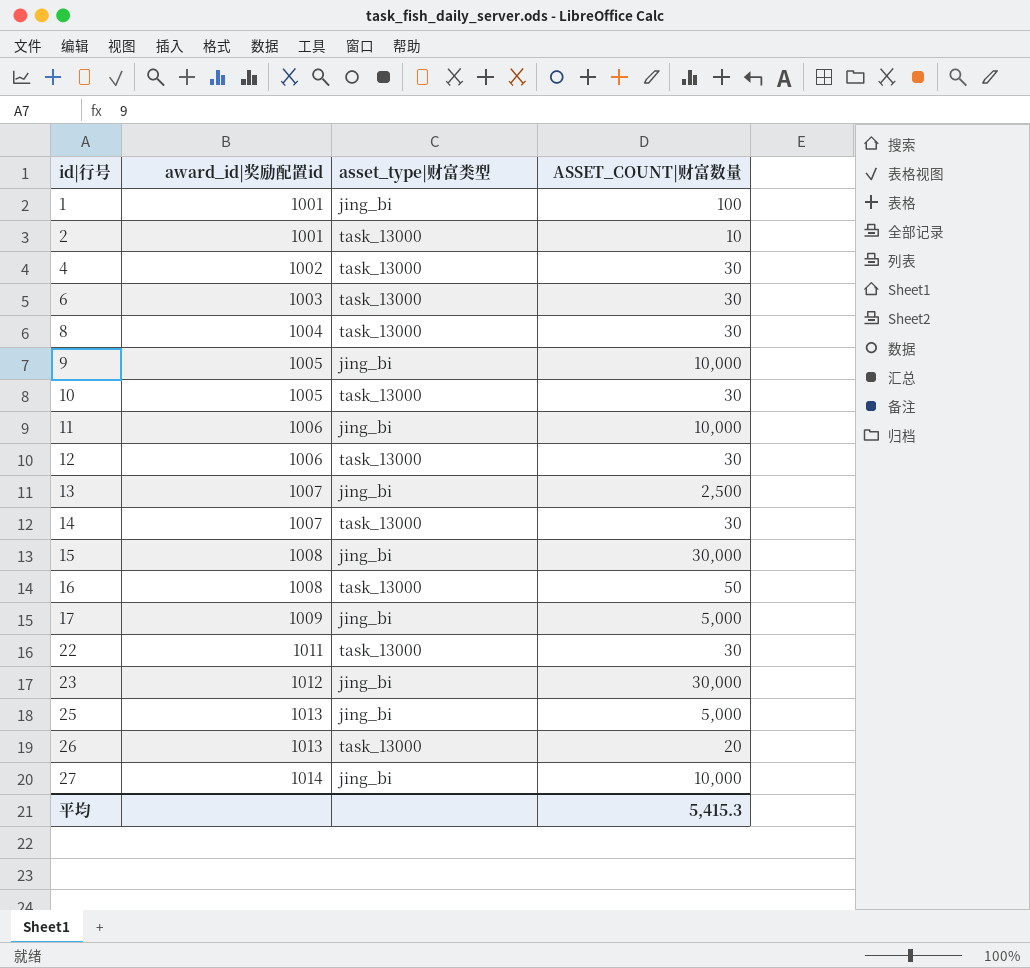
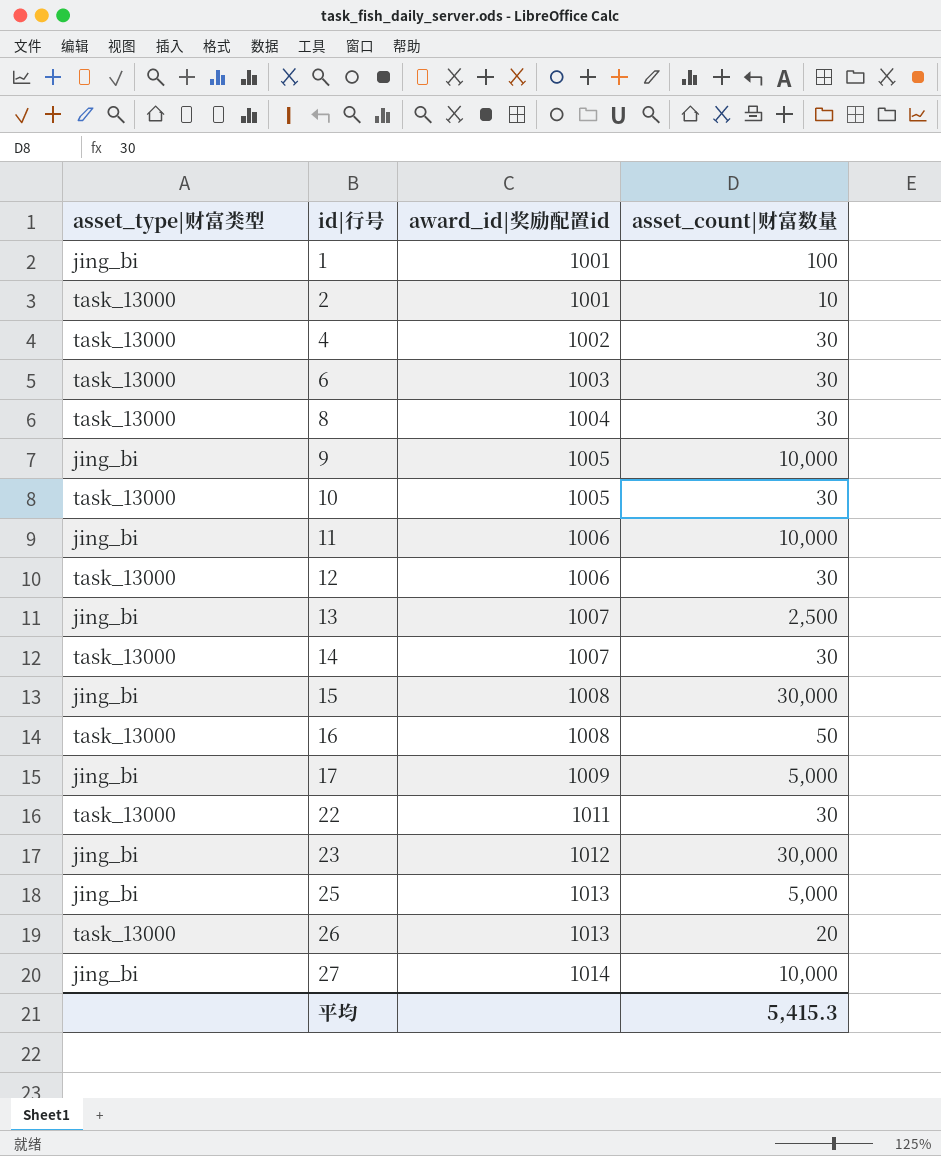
column asset_type|财富类型 | position: 3 -> 1
column name: ASSET_COUNT|财富数量 -> asset_count|财富数量

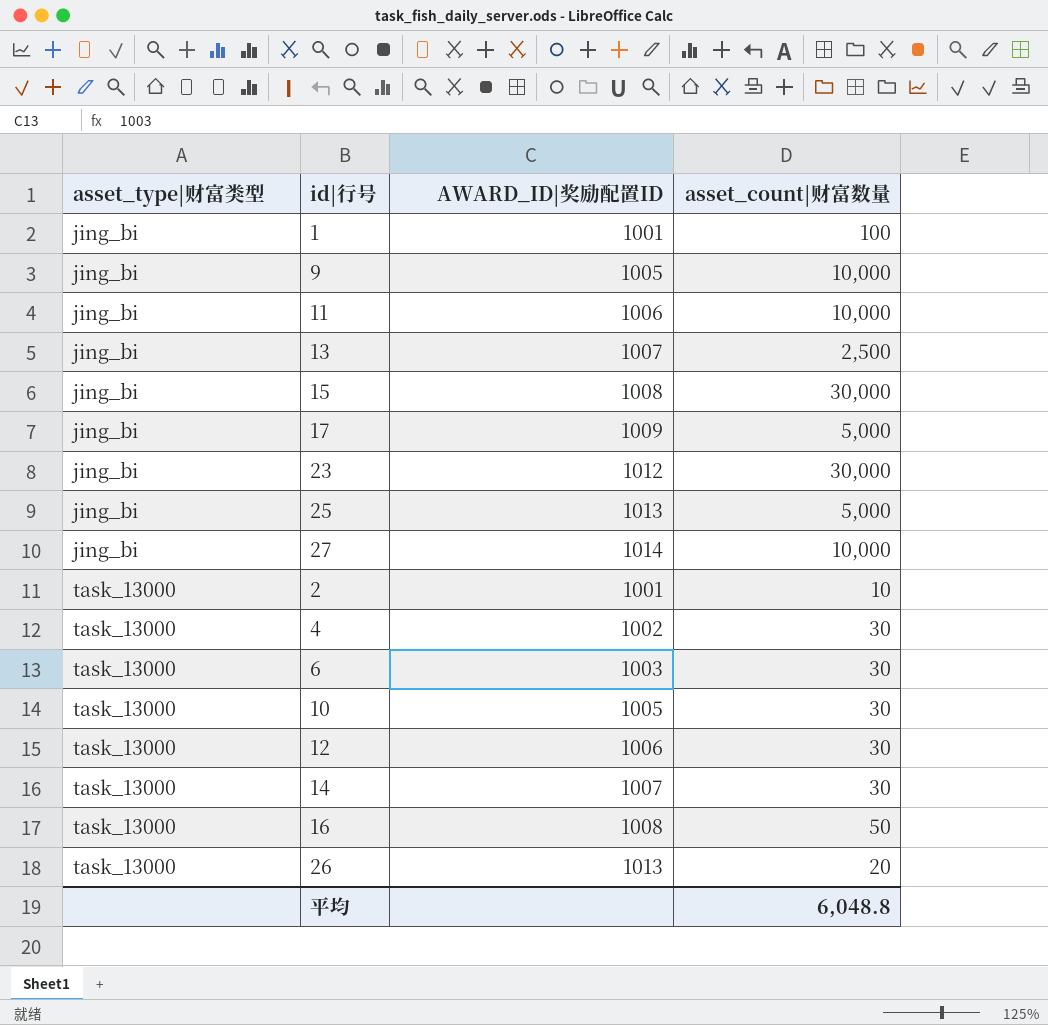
row order: id|行号 ascending -> asset_type|财富类型 ascending
column name: award_id|奖励配置id -> AWARD_ID|奖励配置ID
row 8: task_13000 | 1004 | 30 -> none
row 22: task_13000 | 1011 | 30 -> none
平均 | asset_count|财富数量: 5,415.3 -> 6,048.8

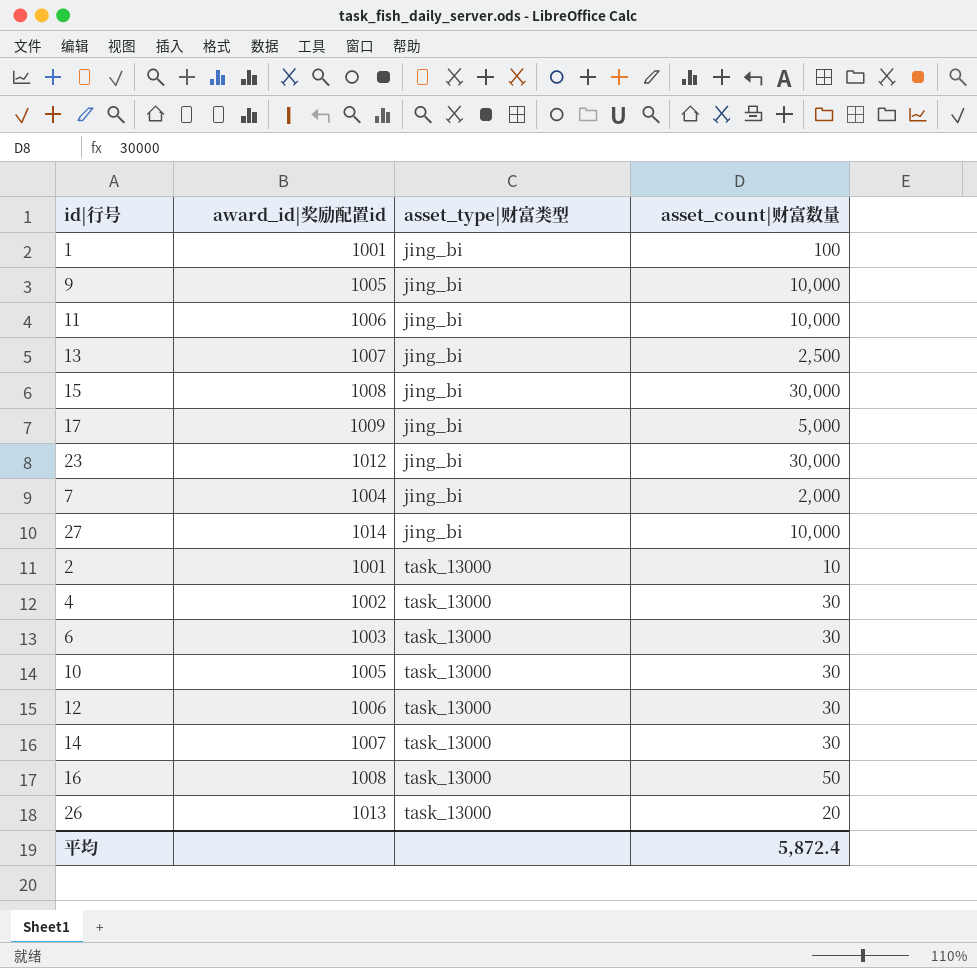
column name: AWARD_ID|奖励配置ID -> award_id|奖励配置id
column asset_type|财富类型 | position: 1 -> 3
row 25: jing_bi | 1013 | 5,000 -> none
row 7: none -> 1004 | jing_bi | 2,000
平均 | asset_count|财富数量: 6,048.8 -> 5,872.4

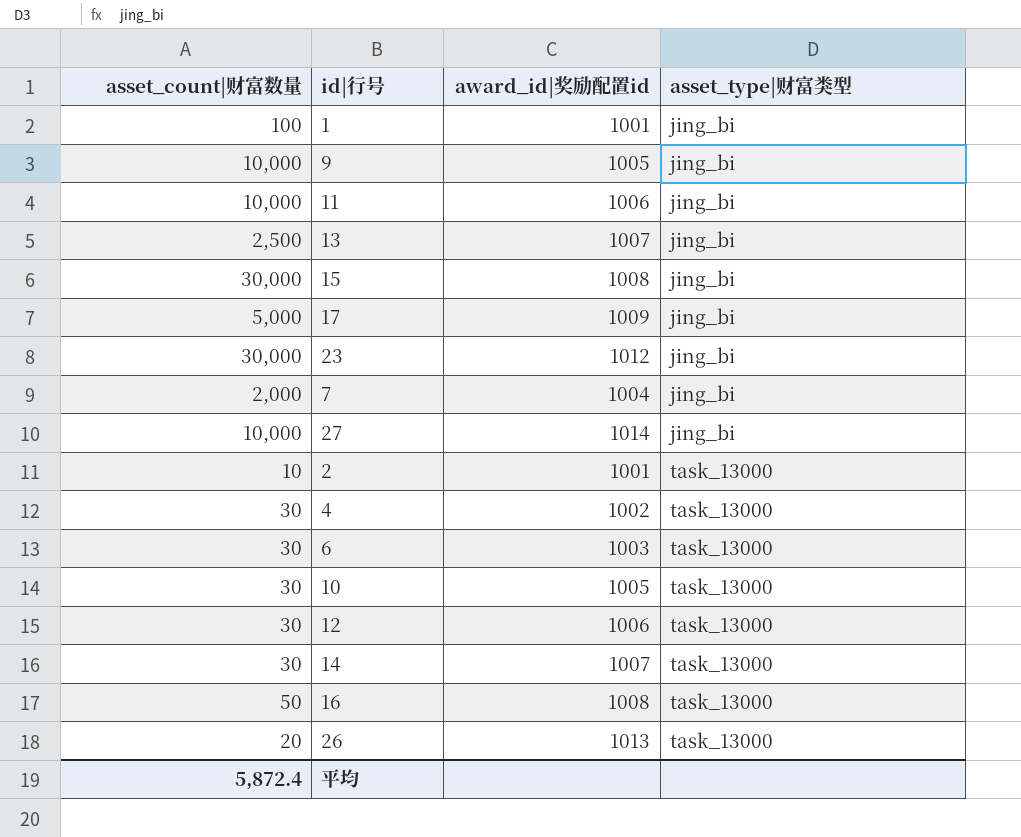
column asset_count|财富数量 | position: 4 -> 1

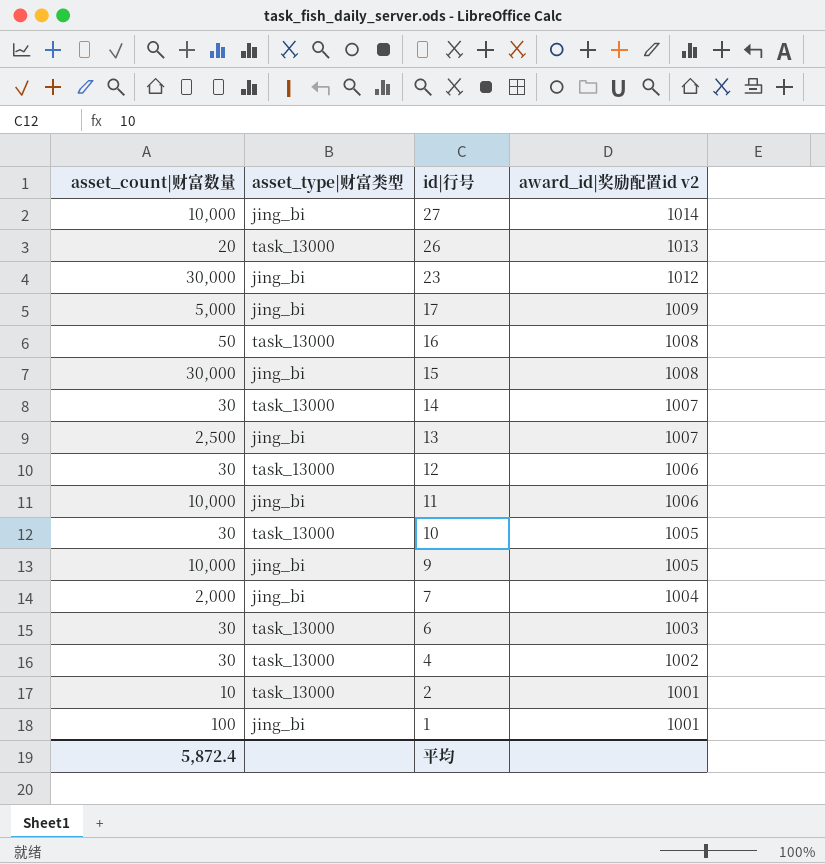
row order: asset_type|财富类型 ascending -> id|行号 descending
column asset_type|财富类型 | position: 4 -> 2
column name: award_id|奖励配置id -> award_id|奖励配置id v2

